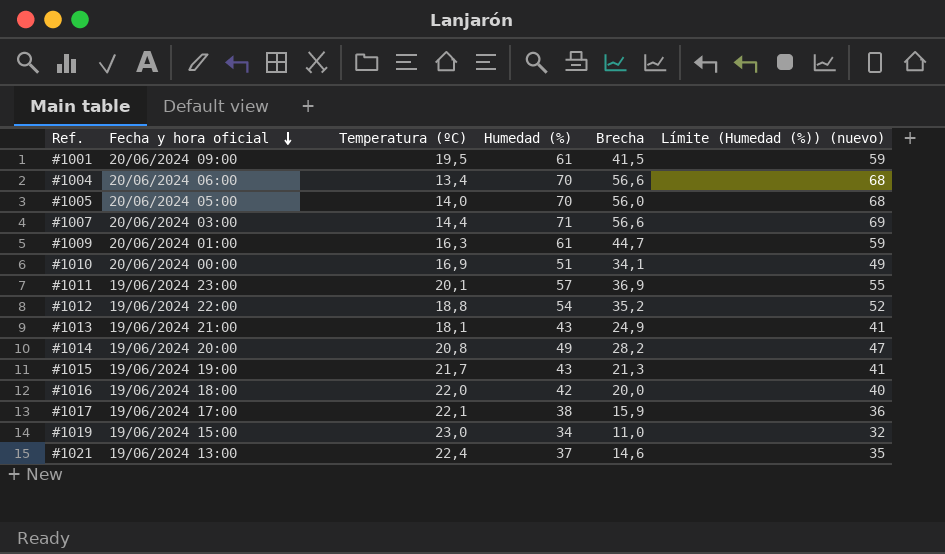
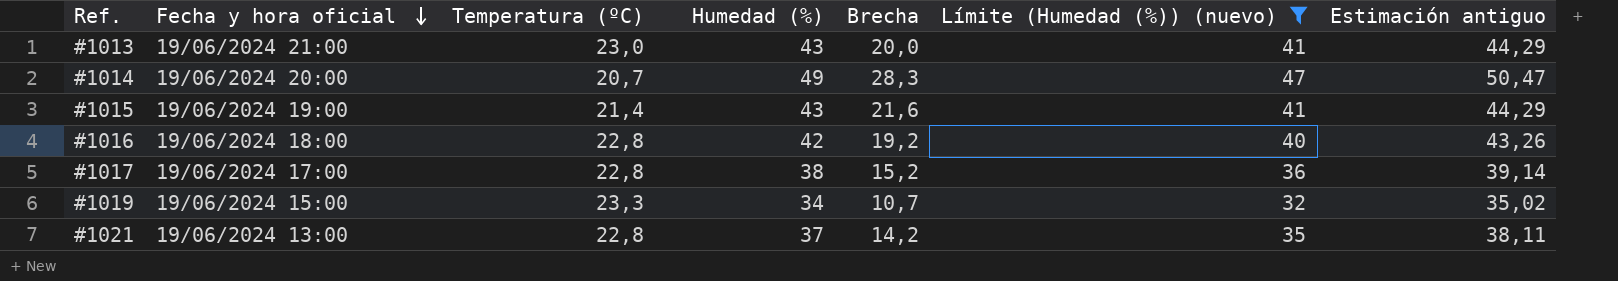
filter: none -> Límite (Humedad (%)) (nuevo) <= 47
column Estimación antiguo | formula: none -> [Humedad (%)] * 1,03
#1013 | Temperatura (ºC): 18,1 -> 23,0
#1013 | Brecha: 24,9 -> 20,0
#1014 | Temperatura (ºC): 20,8 -> 20,7
#1014 | Brecha: 28,2 -> 28,3
#1015 | Temperatura (ºC): 21,7 -> 21,4
#1015 | Brecha: 21,3 -> 21,6
#1016 | Temperatura (ºC): 22,0 -> 22,8
#1016 | Brecha: 20,0 -> 19,2
#1017 | Temperatura (ºC): 22,1 -> 22,8
#1017 | Brecha: 15,9 -> 15,2
#1019 | Temperatura (ºC): 23,0 -> 23,3
#1019 | Brecha: 11,0 -> 10,7
#1021 | Temperatura (ºC): 22,4 -> 22,8
#1021 | Brecha: 14,6 -> 14,2

